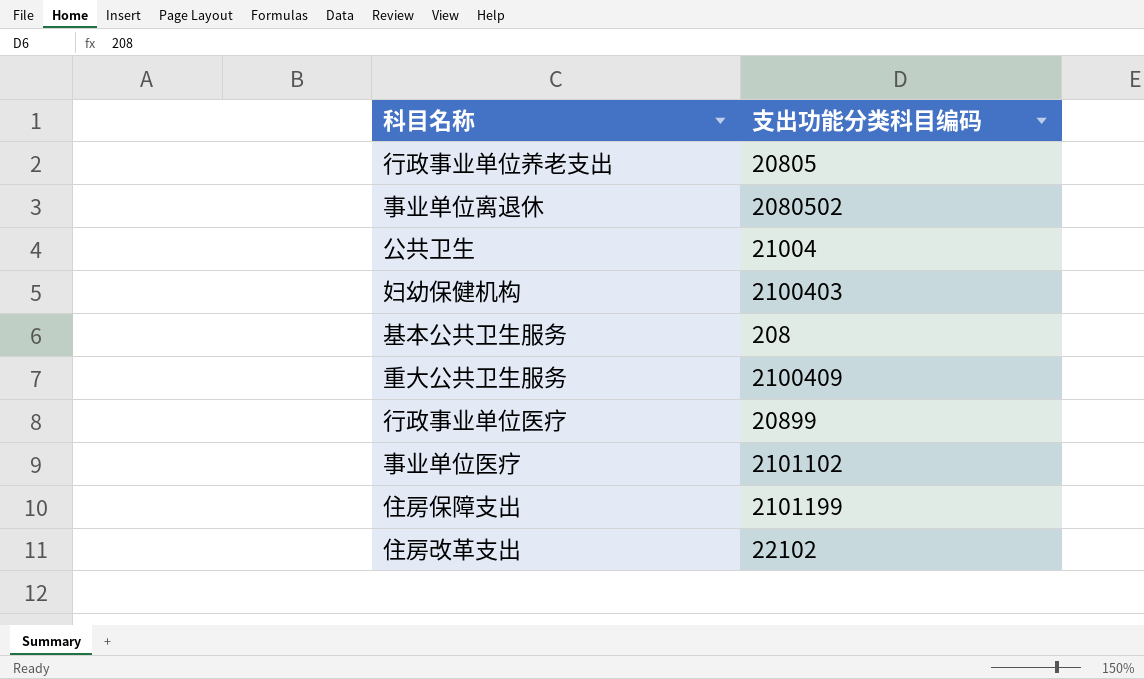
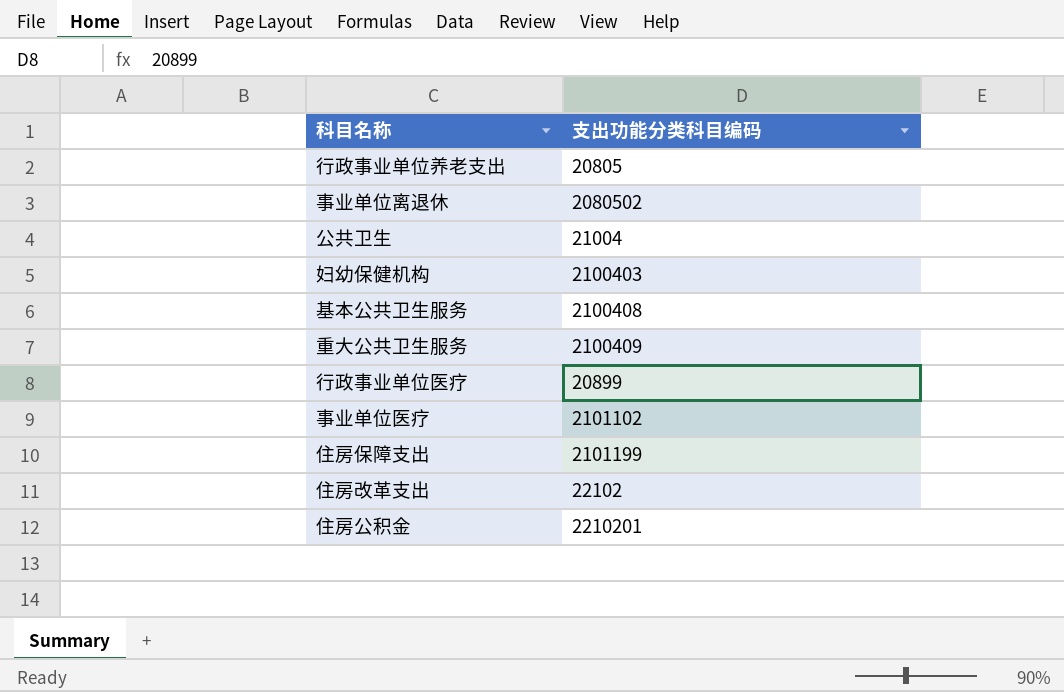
基本公共卫生服务 | 支出功能分类科目编码: 208 -> 2100408
row 住房公积金: none -> 2210201

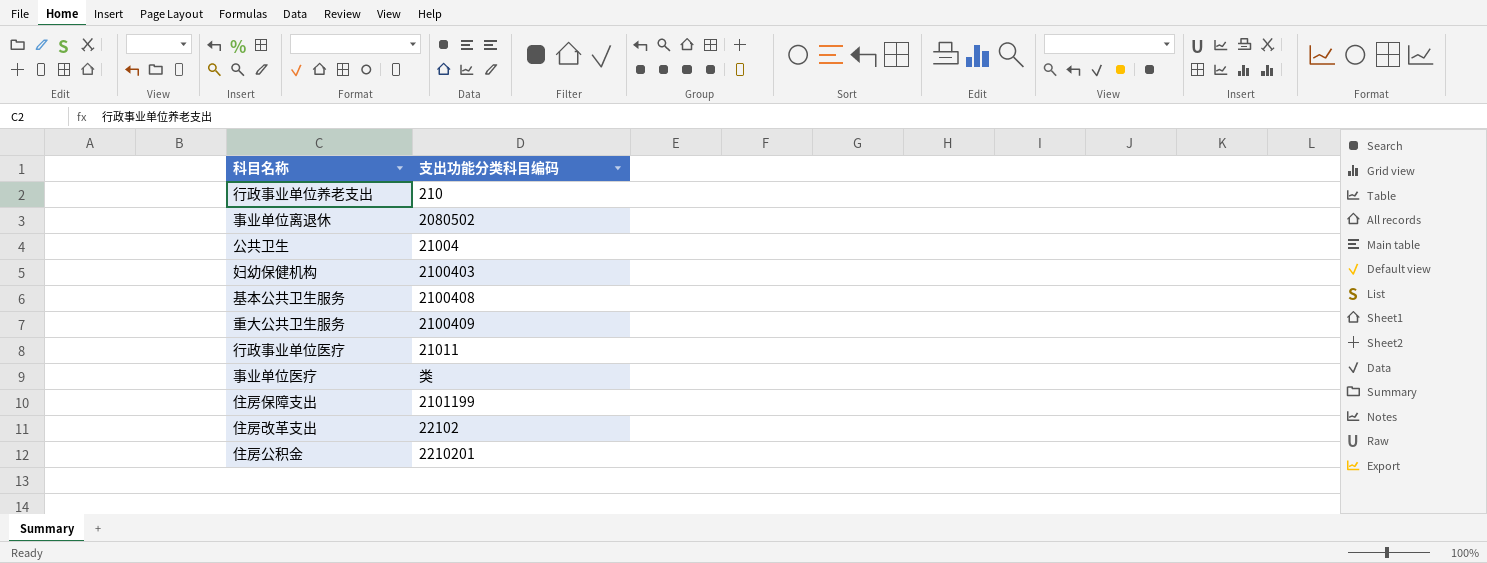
行政事业单位养老支出 | 支出功能分类科目编码: 20805 -> 210
行政事业单位医疗 | 支出功能分类科目编码: 20899 -> 21011
事业单位医疗 | 支出功能分类科目编码: 2101102 -> 类

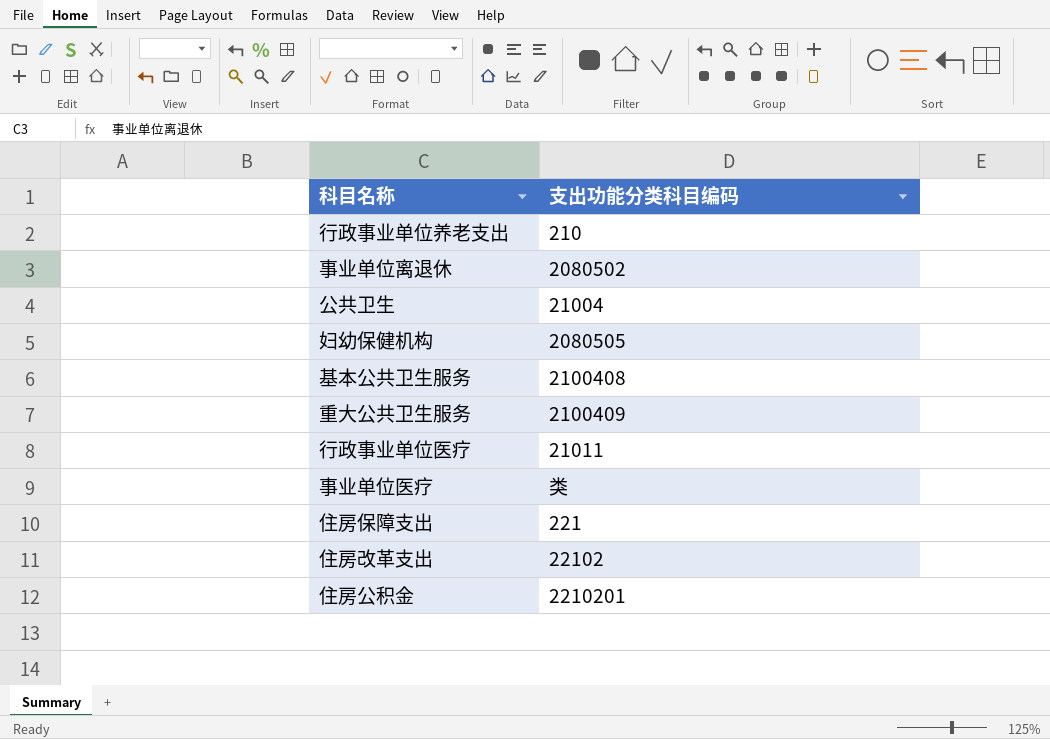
妇幼保健机构 | 支出功能分类科目编码: 2100403 -> 2080505
住房保障支出 | 支出功能分类科目编码: 2101199 -> 221

